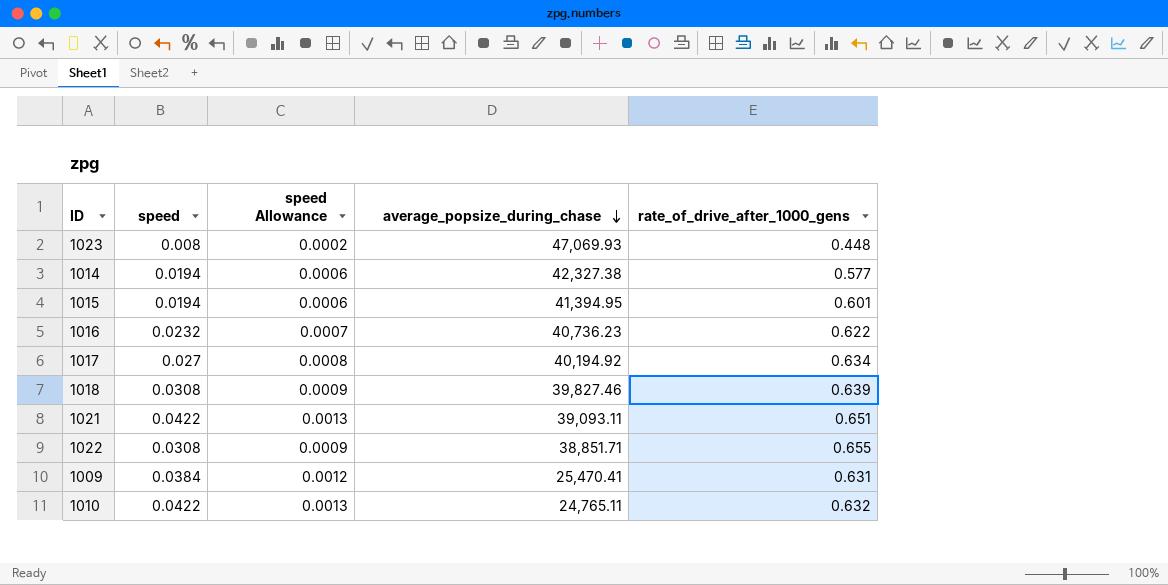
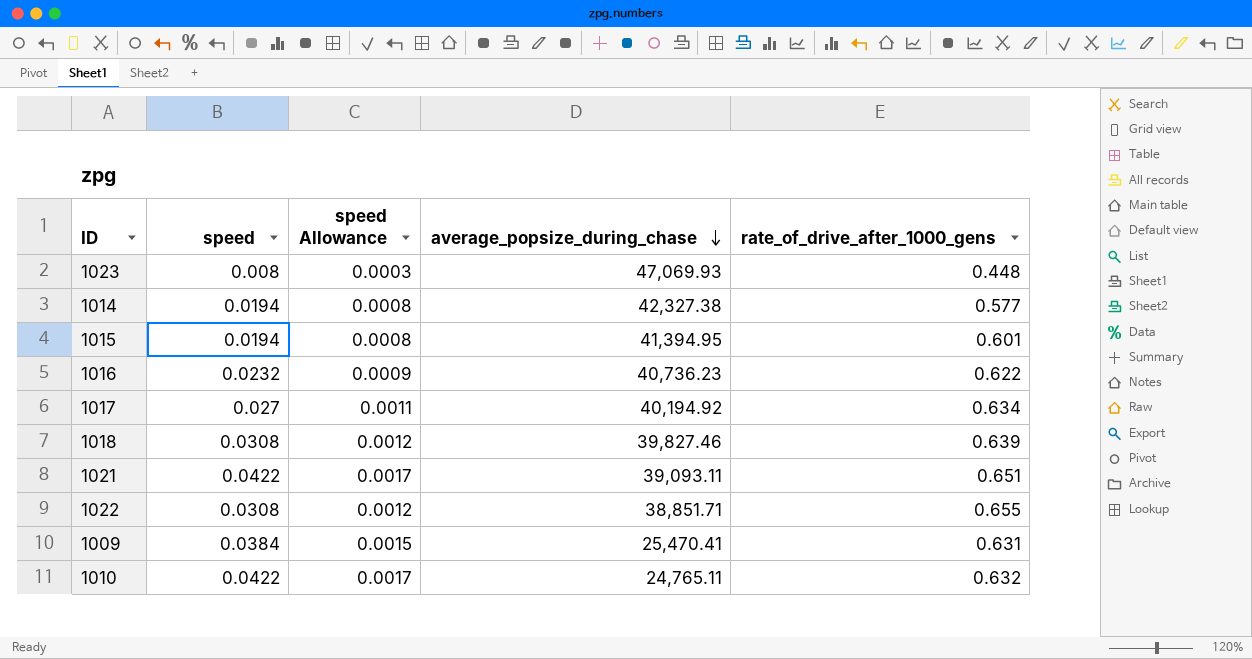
column speed Allowance | formula: [speed] * 0.03 -> [speed] * 0.04

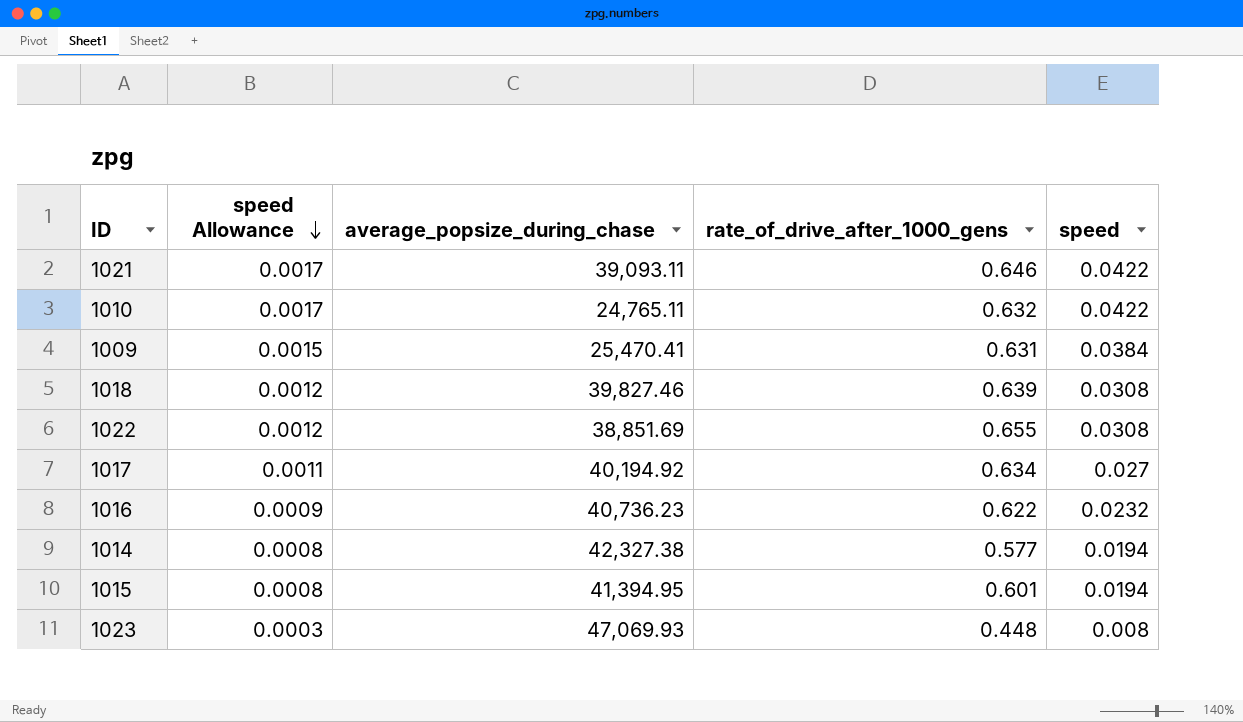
row order: average_popsize_during_chase descending -> speed Allowance descending
column speed | position: 2 -> 5
1021 | rate_of_drive_after_1000_gens: 0.651 -> 0.646
1022 | average_popsize_during_chase: 38,851.71 -> 38,851.69

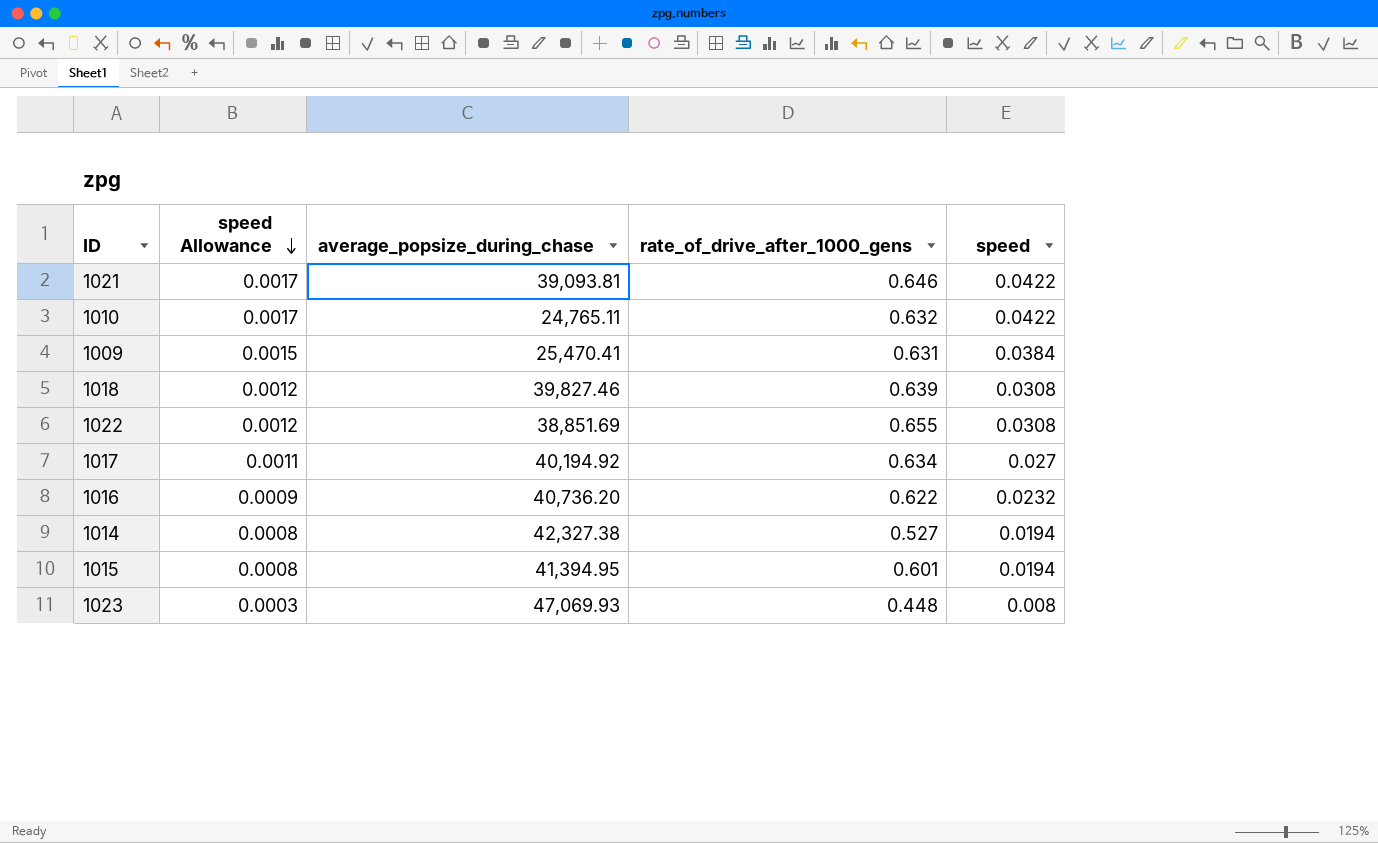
1021 | average_popsize_during_chase: 39,093.11 -> 39,093.81
1016 | average_popsize_during_chase: 40,736.23 -> 40,736.20
1014 | rate_of_drive_after_1000_gens: 0.577 -> 0.527

